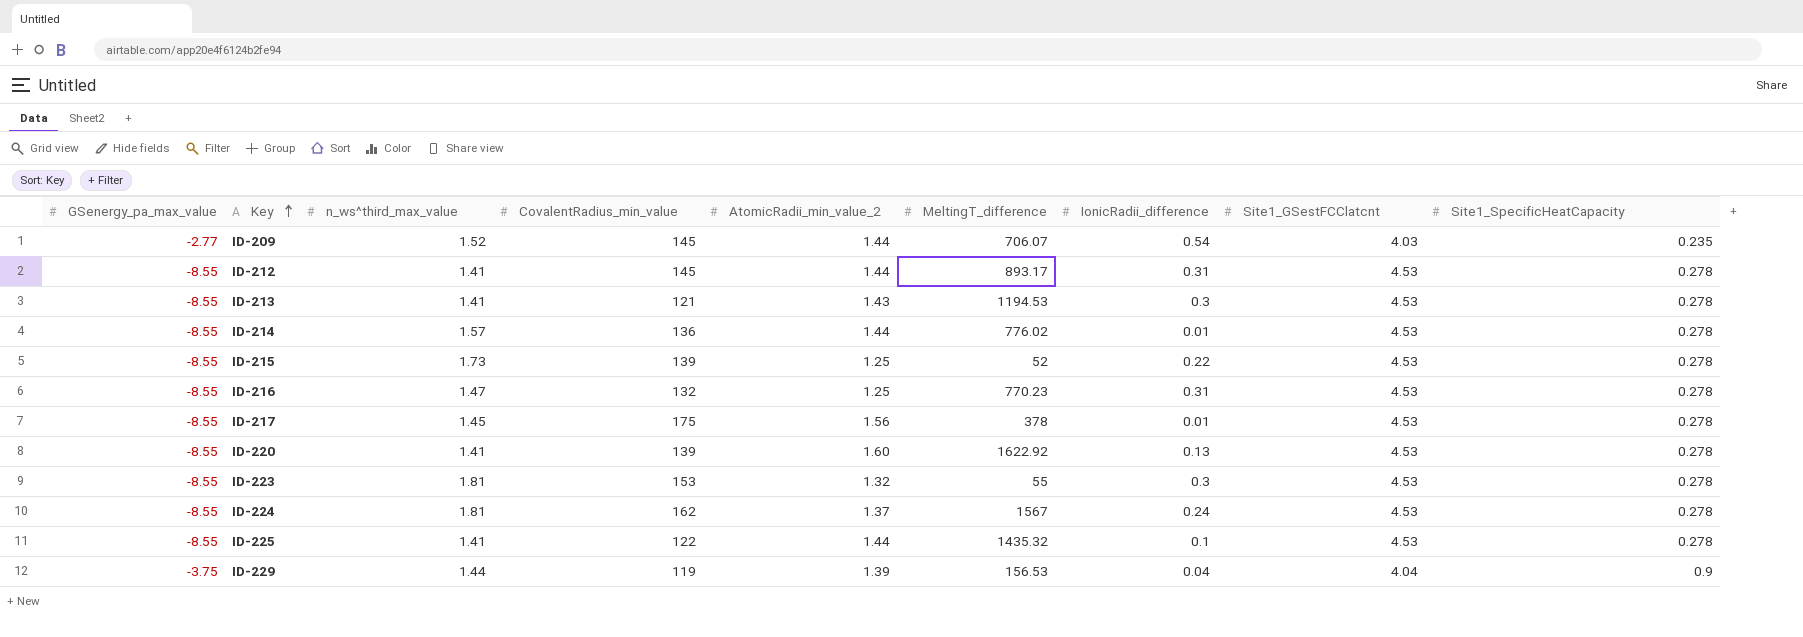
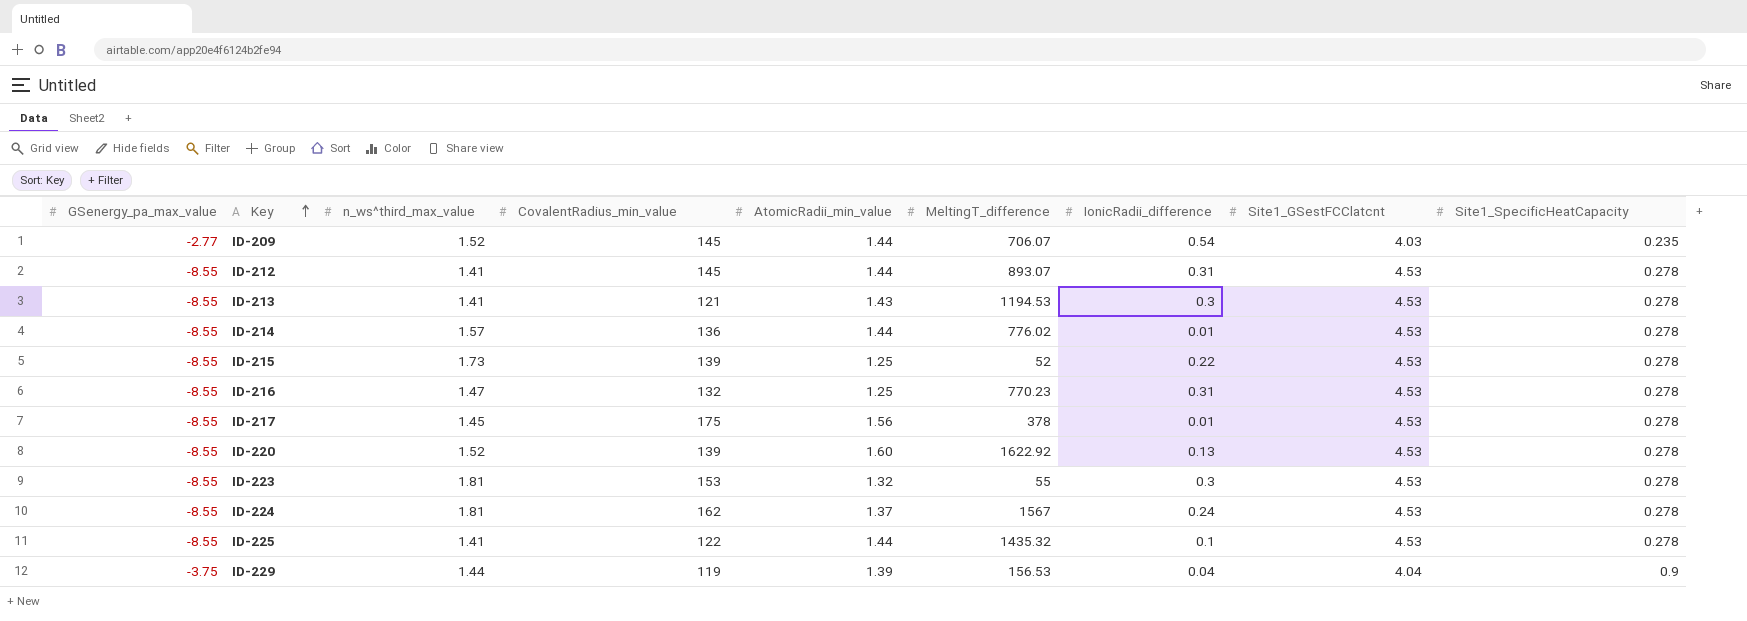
column name: AtomicRadii_min_value_2 -> AtomicRadii_min_value
ID-212 | MeltingT_difference: 893.17 -> 893.07
ID-220 | n_ws^third_max_value: 1.41 -> 1.52

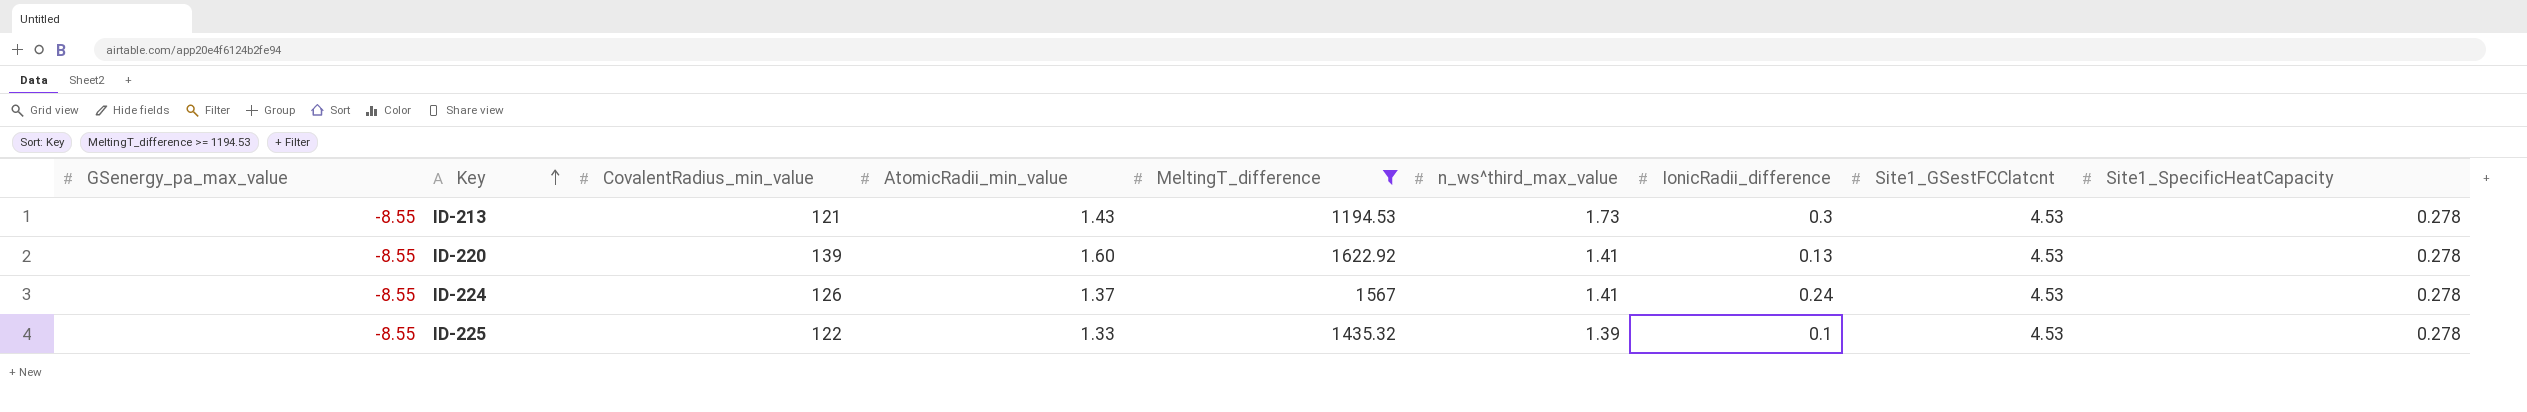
filter: none -> MeltingT_difference >= 1194.53
column n_ws^third_max_value | position: 3 -> 6
ID-213 | n_ws^third_max_value: 1.41 -> 1.73
ID-220 | n_ws^third_max_value: 1.52 -> 1.41
ID-224 | CovalentRadius_min_value: 162 -> 126
ID-224 | n_ws^third_max_value: 1.81 -> 1.41
ID-225 | AtomicRadii_min_value: 1.44 -> 1.33
ID-225 | n_ws^third_max_value: 1.41 -> 1.39

